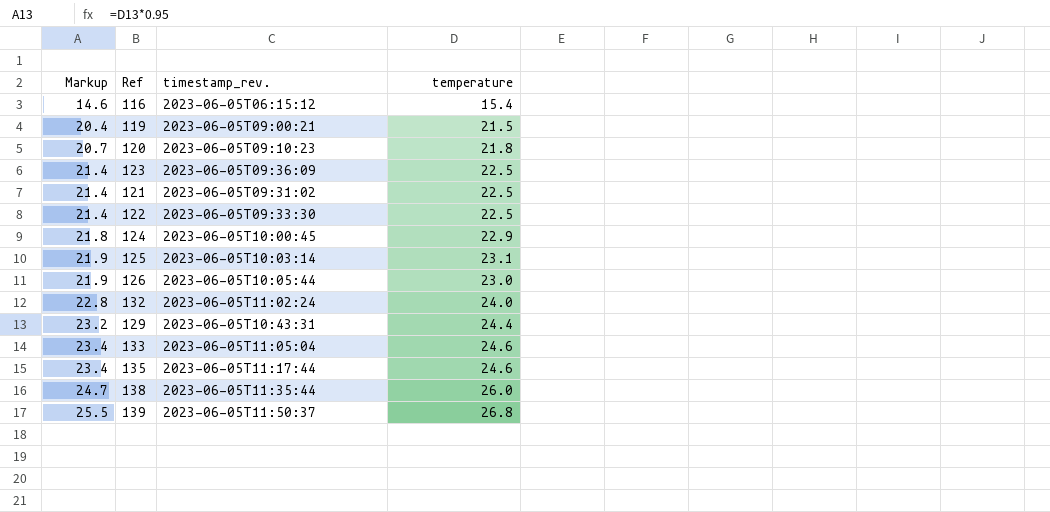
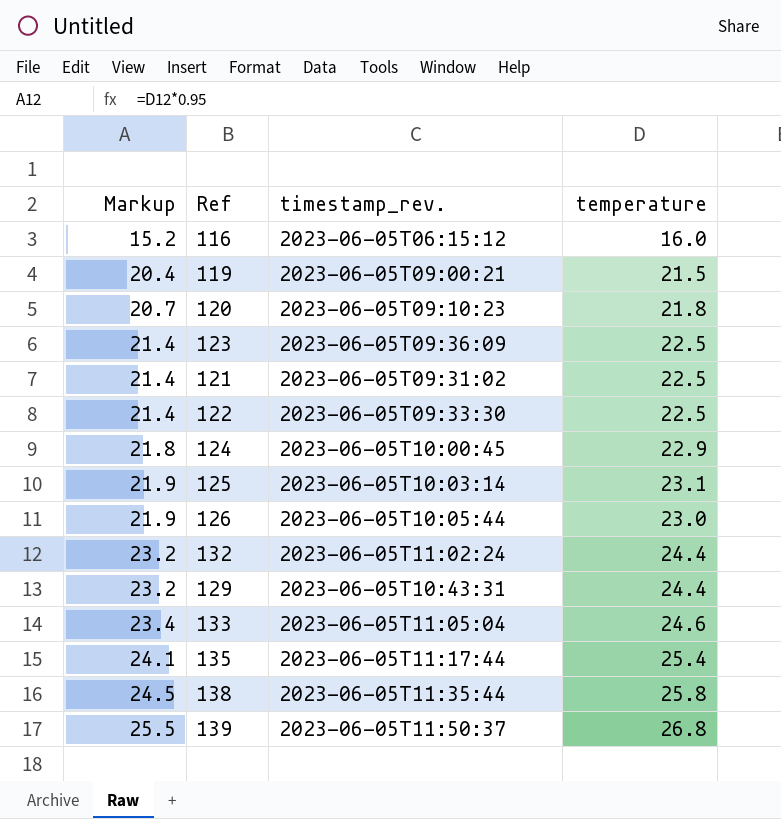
116 | Markup: 14.6 -> 15.2
116 | temperature: 15.4 -> 16.0
132 | Markup: 22.8 -> 23.2
132 | temperature: 24.0 -> 24.4
135 | Markup: 23.4 -> 24.1
135 | temperature: 24.6 -> 25.4
138 | Markup: 24.7 -> 24.5
138 | temperature: 26.0 -> 25.8

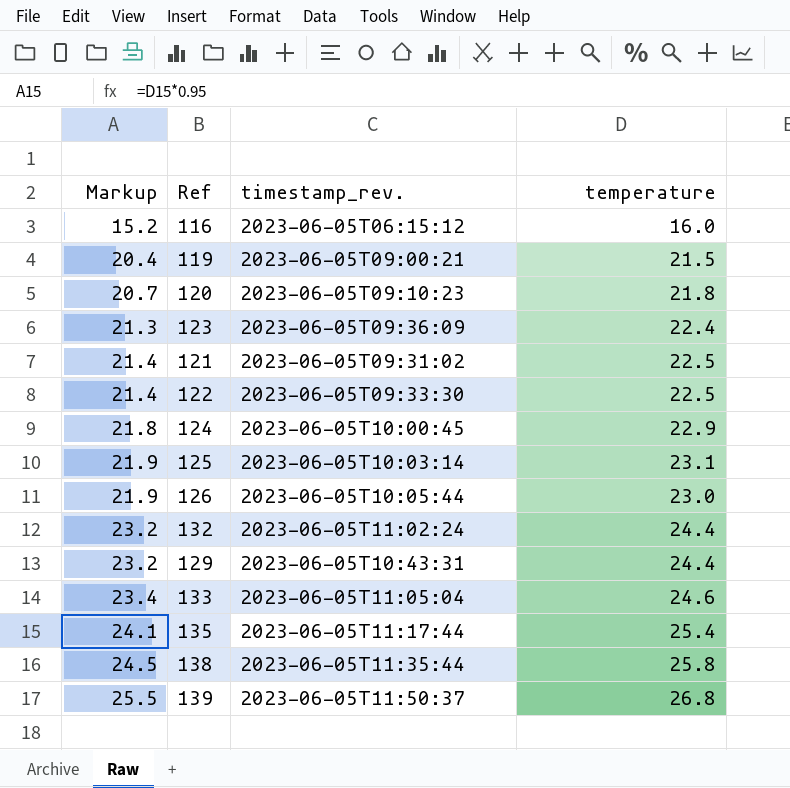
123 | Markup: 21.4 -> 21.3
123 | temperature: 22.5 -> 22.4

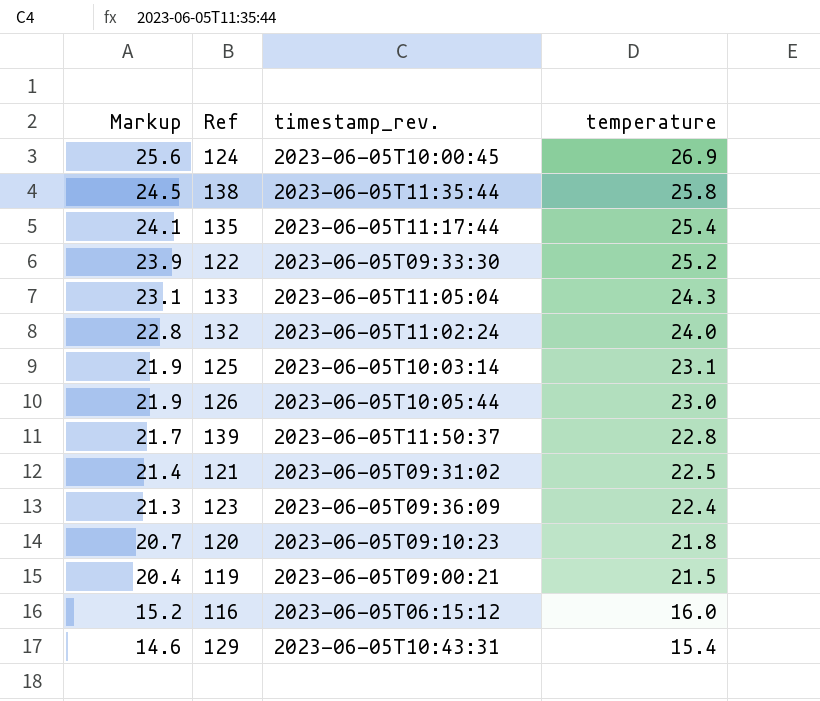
row order: Markup ascending -> Markup descending
124 | Markup: 21.8 -> 25.6
124 | temperature: 22.9 -> 26.9
122 | Markup: 21.4 -> 23.9
122 | temperature: 22.5 -> 25.2
133 | Markup: 23.4 -> 23.1
133 | temperature: 24.6 -> 24.3
132 | Markup: 23.2 -> 22.8
132 | temperature: 24.4 -> 24.0
139 | Markup: 25.5 -> 21.7
139 | temperature: 26.8 -> 22.8
129 | Markup: 23.2 -> 14.6
129 | temperature: 24.4 -> 15.4

